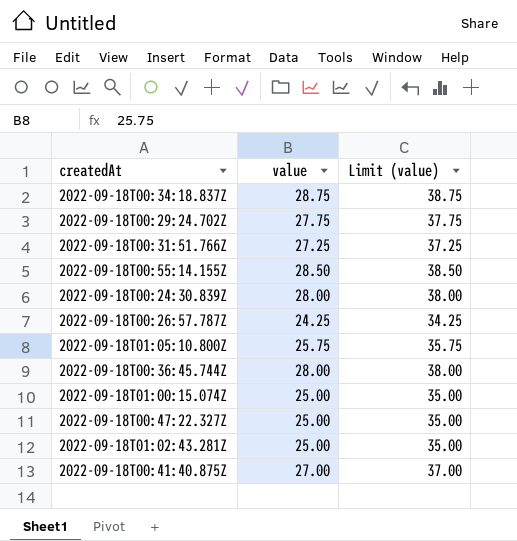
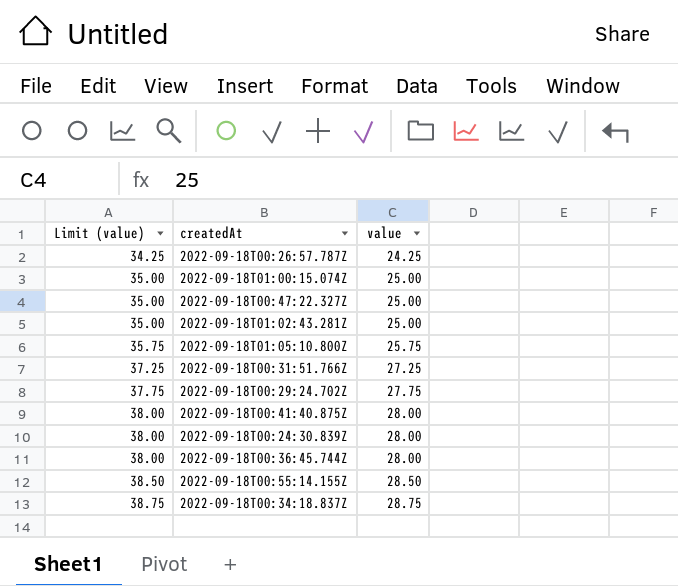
row order: none -> Limit (value) ascending
column Limit (value) | position: 3 -> 1
2022-09-18T00:41:40.875Z | Limit (value): 37.00 -> 38.00
2022-09-18T00:41:40.875Z | value: 27.00 -> 28.00

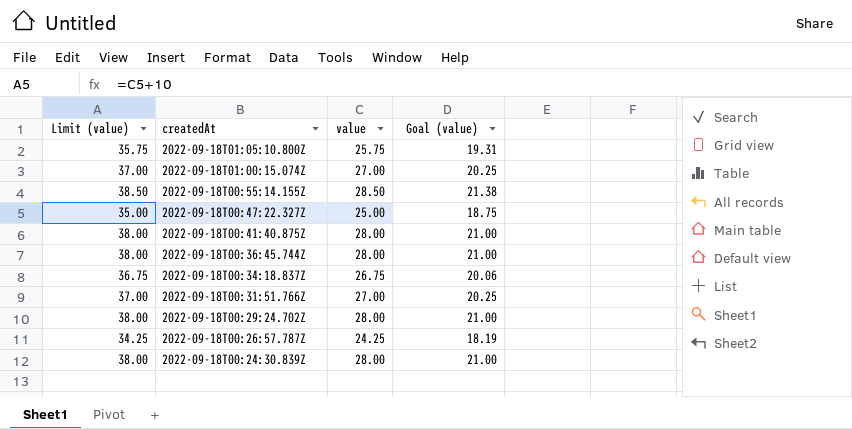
row order: Limit (value) ascending -> createdAt descending
column Goal (value) | formula: none -> [value] * 0.75
row 2022-09-18T01:02:43.281Z: 35.00 | 25.00 -> none
2022-09-18T01:00:15.074Z | Limit (value): 35.00 -> 37.00
2022-09-18T01:00:15.074Z | value: 25.00 -> 27.00
2022-09-18T00:34:18.837Z | Limit (value): 38.75 -> 36.75
2022-09-18T00:34:18.837Z | value: 28.75 -> 26.75
2022-09-18T00:31:51.766Z | Limit (value): 37.25 -> 37.00
2022-09-18T00:31:51.766Z | value: 27.25 -> 27.00
2022-09-18T00:29:24.702Z | Limit (value): 37.75 -> 38.00
2022-09-18T00:29:24.702Z | value: 27.75 -> 28.00

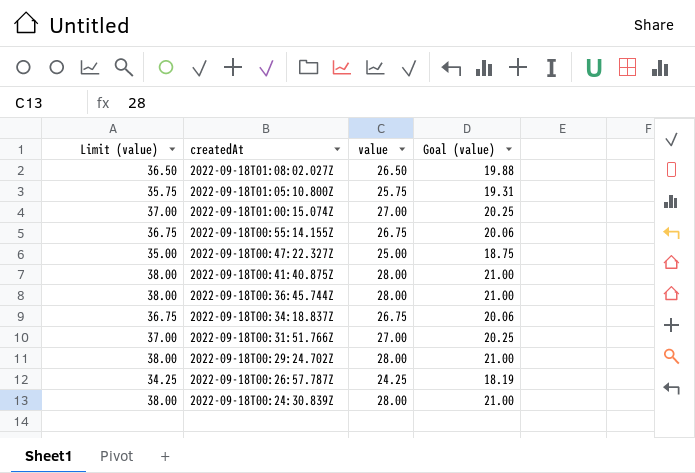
row 2022-09-18T01:08:02.027Z: none -> 36.50 | 26.50 | 19.88
2022-09-18T00:55:14.155Z | Limit (value): 38.50 -> 36.75
2022-09-18T00:55:14.155Z | value: 28.50 -> 26.75
2022-09-18T00:55:14.155Z | Goal (value): 21.38 -> 20.06

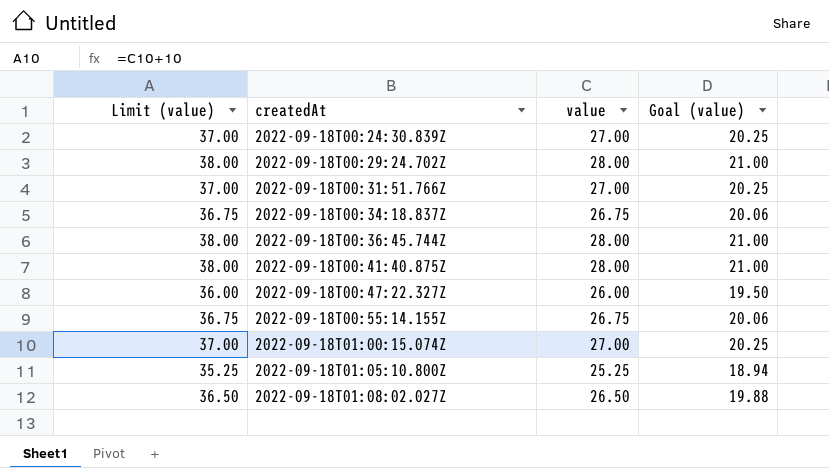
row order: createdAt descending -> createdAt ascending
row 2022-09-18T00:26:57.787Z: 34.25 | 24.25 | 18.19 -> none
2022-09-18T00:24:30.839Z | Limit (value): 38.00 -> 37.00
2022-09-18T00:24:30.839Z | value: 28.00 -> 27.00
2022-09-18T00:24:30.839Z | Goal (value): 21.00 -> 20.25
2022-09-18T00:47:22.327Z | Limit (value): 35.00 -> 36.00
2022-09-18T00:47:22.327Z | value: 25.00 -> 26.00
2022-09-18T00:47:22.327Z | Goal (value): 18.75 -> 19.50
2022-09-18T01:05:10.800Z | Limit (value): 35.75 -> 35.25
2022-09-18T01:05:10.800Z | value: 25.75 -> 25.25
2022-09-18T01:05:10.800Z | Goal (value): 19.31 -> 18.94

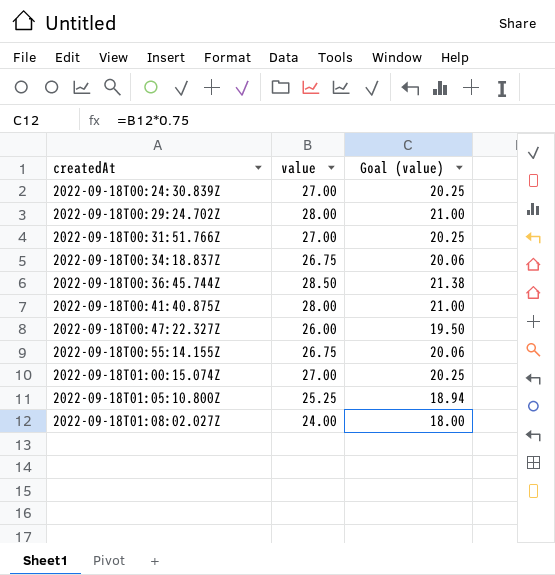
column Limit (value) | formula: [value] + 10 -> none
2022-09-18T00:36:45.744Z | value: 28.00 -> 28.50
2022-09-18T00:36:45.744Z | Goal (value): 21.00 -> 21.38
2022-09-18T01:08:02.027Z | value: 26.50 -> 24.00
2022-09-18T01:08:02.027Z | Goal (value): 19.88 -> 18.00

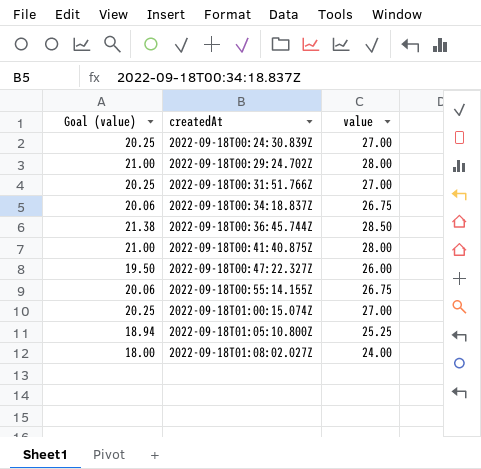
column Goal (value) | position: 3 -> 1

